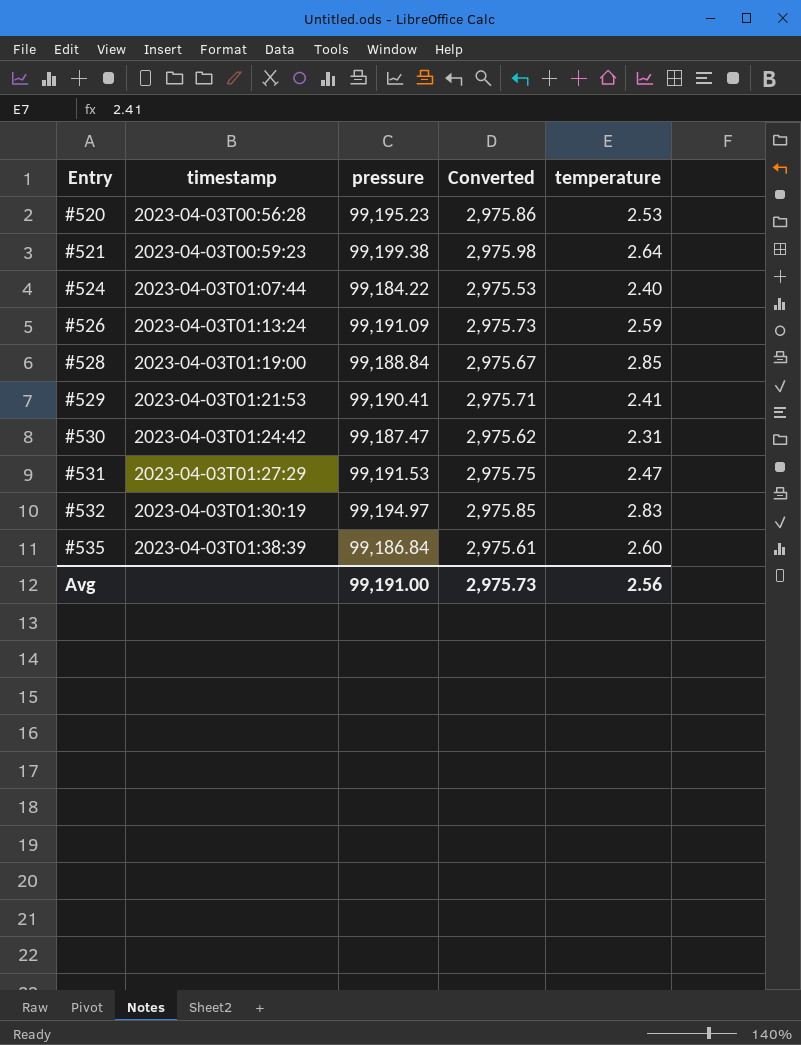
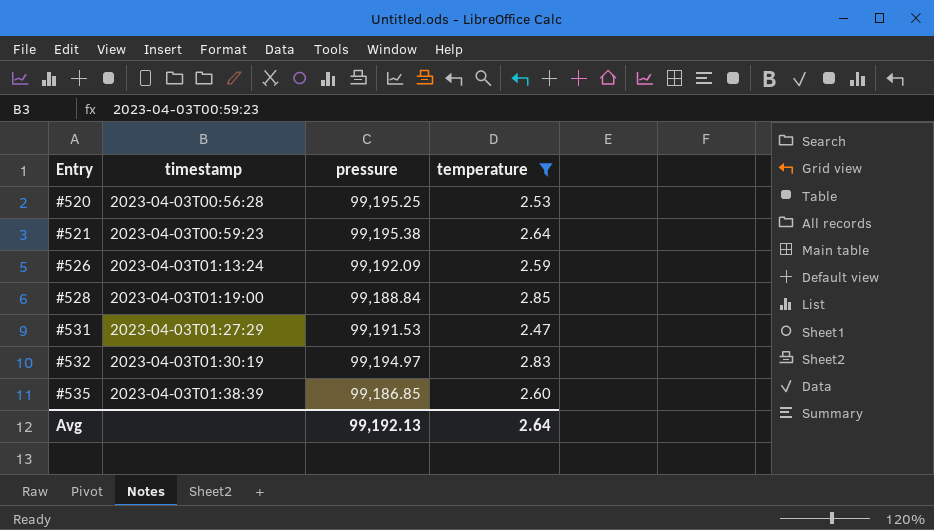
filter: none -> temperature >= 2.47
column Converted | formula: [pressure] * 0.03 -> none
#520 | pressure: 99,195.23 -> 99,195.25
#521 | pressure: 99,199.38 -> 99,195.38
#526 | pressure: 99,191.09 -> 99,192.09
#535 | pressure: 99,186.84 -> 99,186.85
Avg | pressure: 99,191.00 -> 99,192.13
Avg | temperature: 2.56 -> 2.64

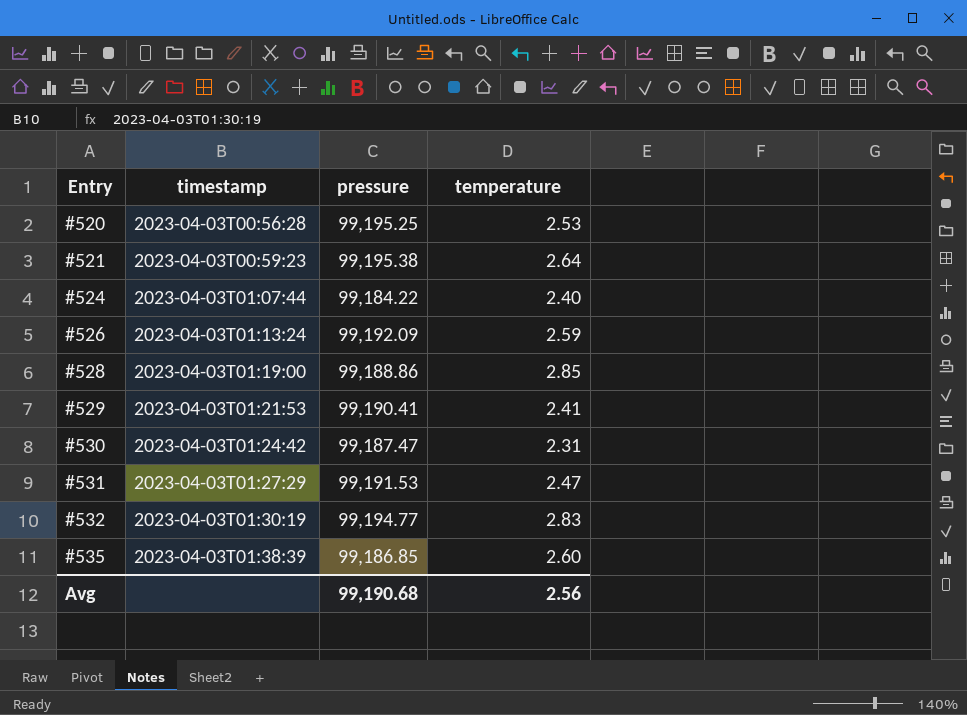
filter: temperature >= 2.47 -> none
#528 | pressure: 99,188.84 -> 99,188.86
#532 | pressure: 99,194.97 -> 99,194.77
Avg | pressure: 99,192.13 -> 99,190.68
Avg | temperature: 2.64 -> 2.56

